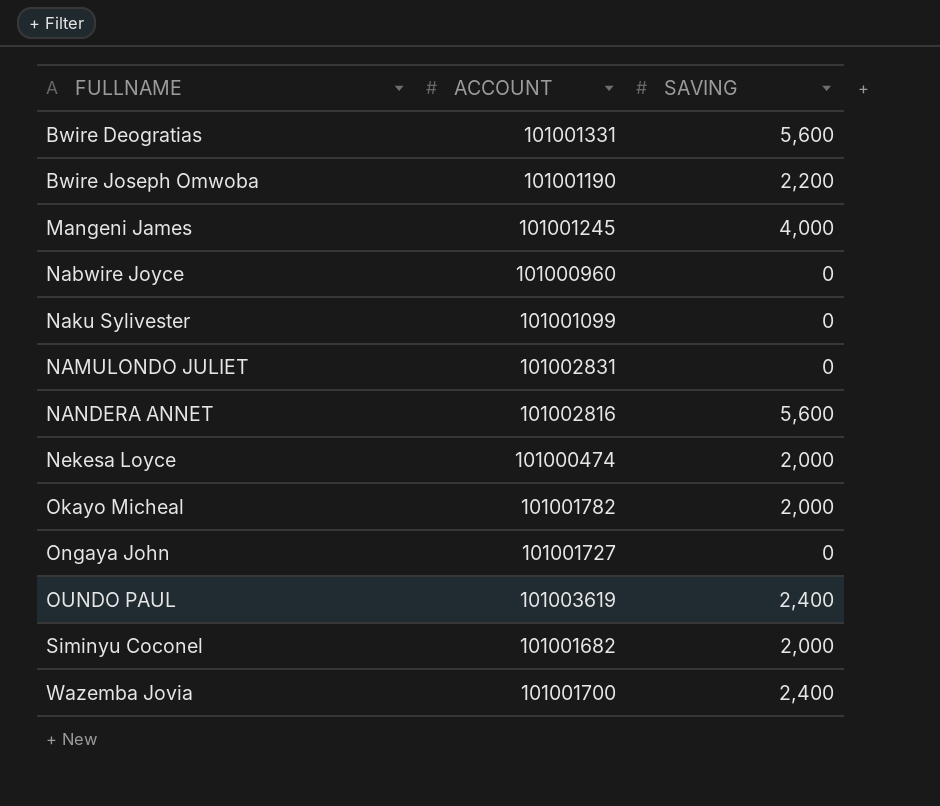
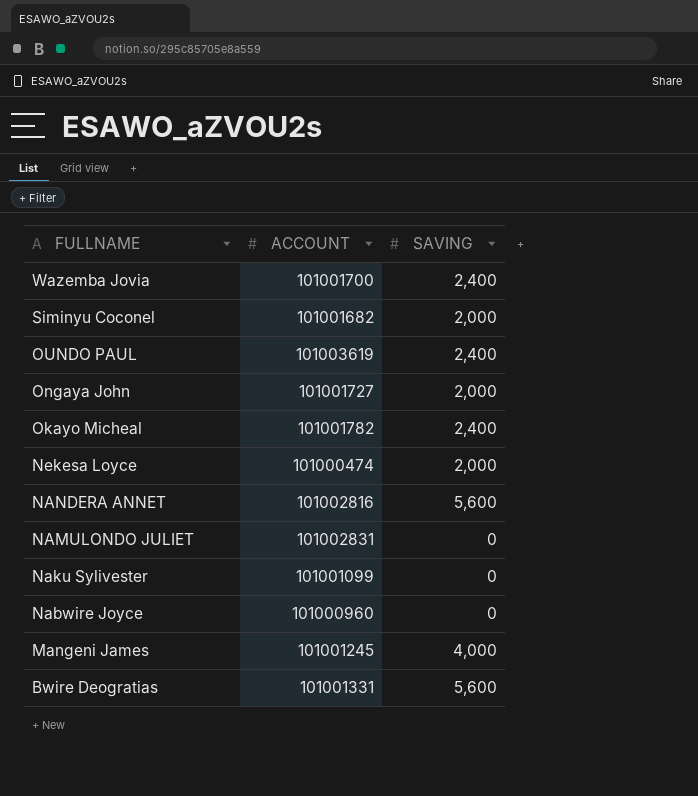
row order: FULLNAME ascending -> FULLNAME descending
row Bwire Joseph Omwoba: 101001190 | 2,200 -> none
Ongaya John | SAVING: 0 -> 2,000
Okayo Micheal | SAVING: 2,000 -> 2,400

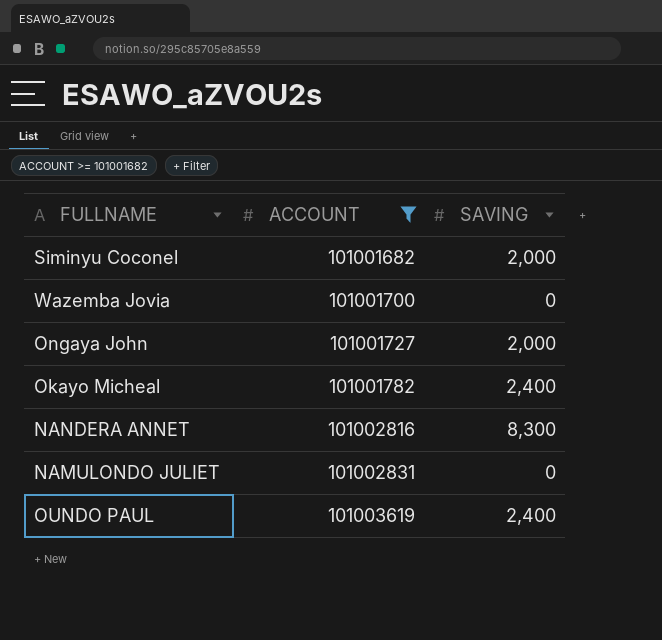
filter: none -> ACCOUNT >= 101001682
row order: FULLNAME descending -> ACCOUNT ascending
Wazemba Jovia | SAVING: 2,400 -> 0
NANDERA ANNET | SAVING: 5,600 -> 8,300

